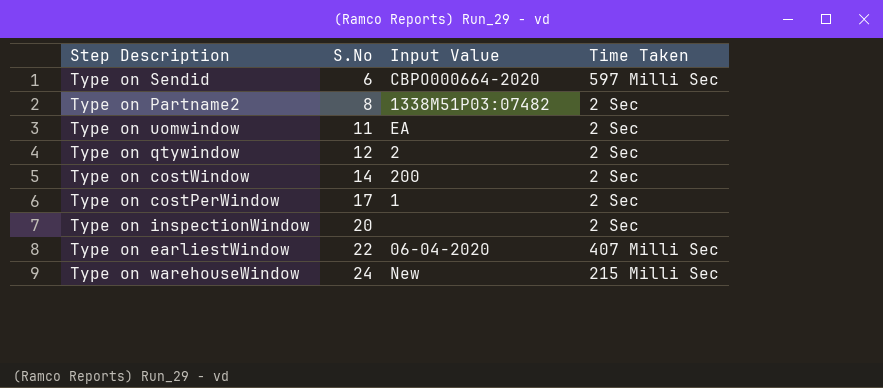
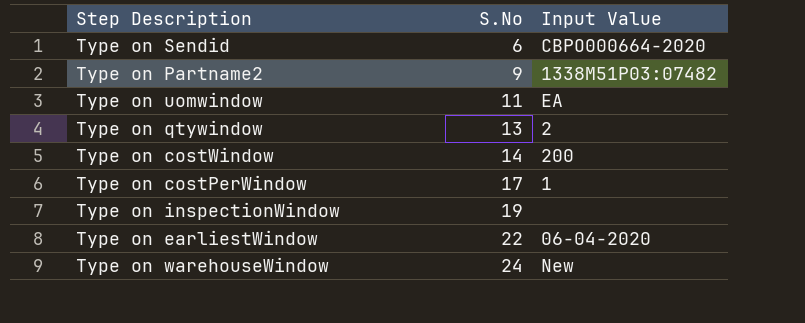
column Time Taken | position: 4 -> none
Type on Partname2 | S.No: 8 -> 9
Type on qtywindow | S.No: 12 -> 13
Type on inspectionWindow | S.No: 20 -> 19

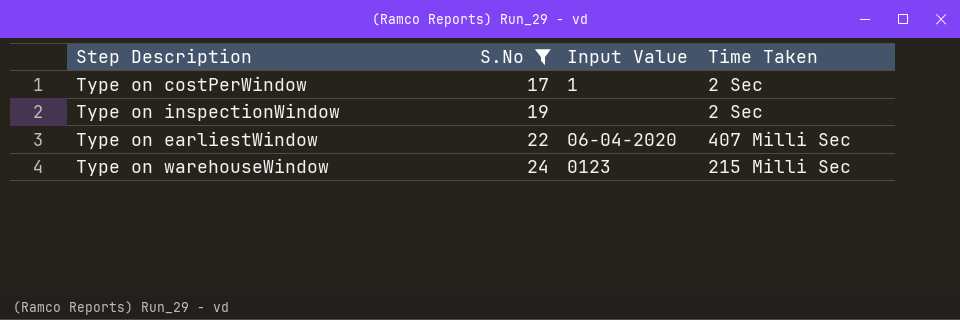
filter: none -> S.No >= 17
column Time Taken | position: none -> 4
Type on warehouseWindow | Input Value: New -> 0123

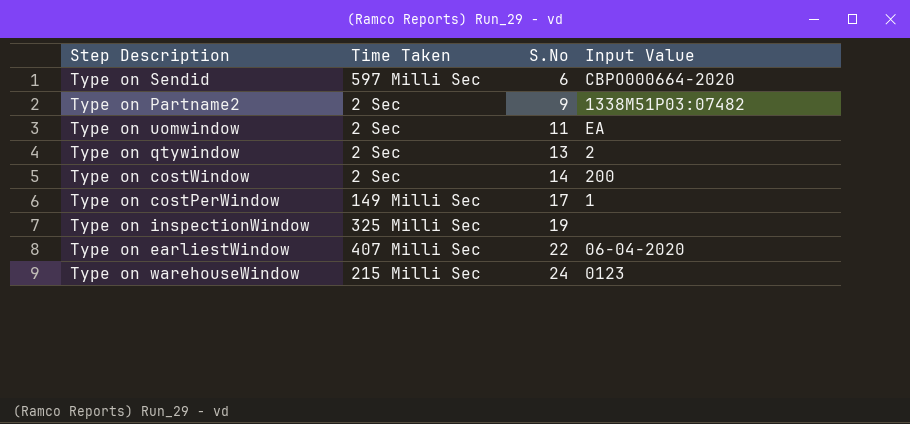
filter: S.No >= 17 -> none
column Time Taken | position: 4 -> 2
Type on costPerWindow | Time Taken: 2 Sec -> 149 Milli Sec
Type on inspectionWindow | Time Taken: 2 Sec -> 325 Milli Sec

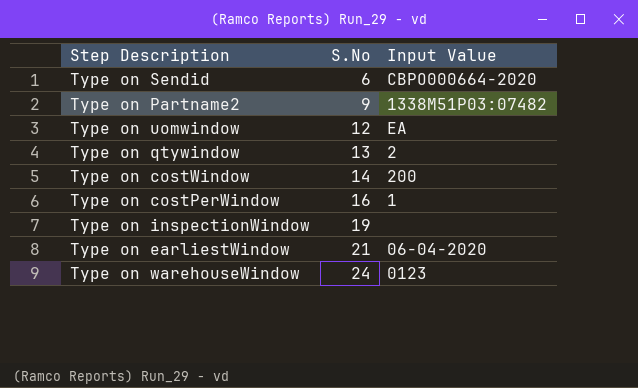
column Time Taken | position: 2 -> none
Type on uomwindow | S.No: 11 -> 12
Type on costPerWindow | S.No: 17 -> 16
Type on earliestWindow | S.No: 22 -> 21

